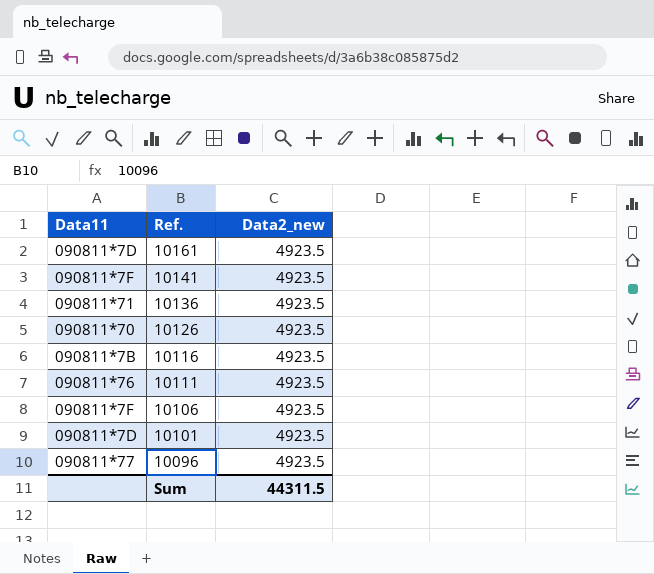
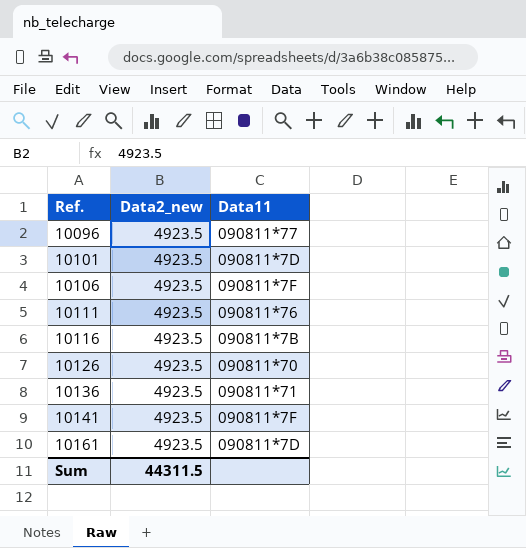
row order: Ref. descending -> Ref. ascending
column Data11 | position: 1 -> 3

